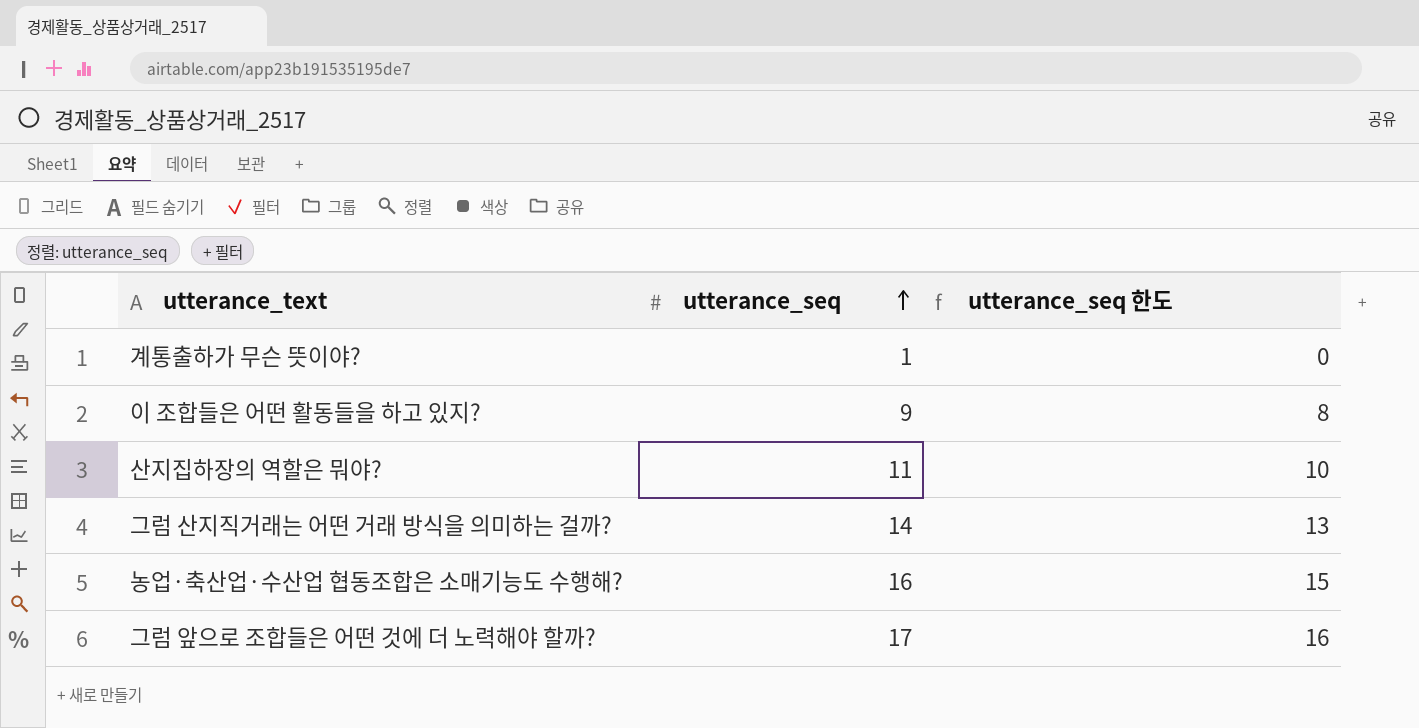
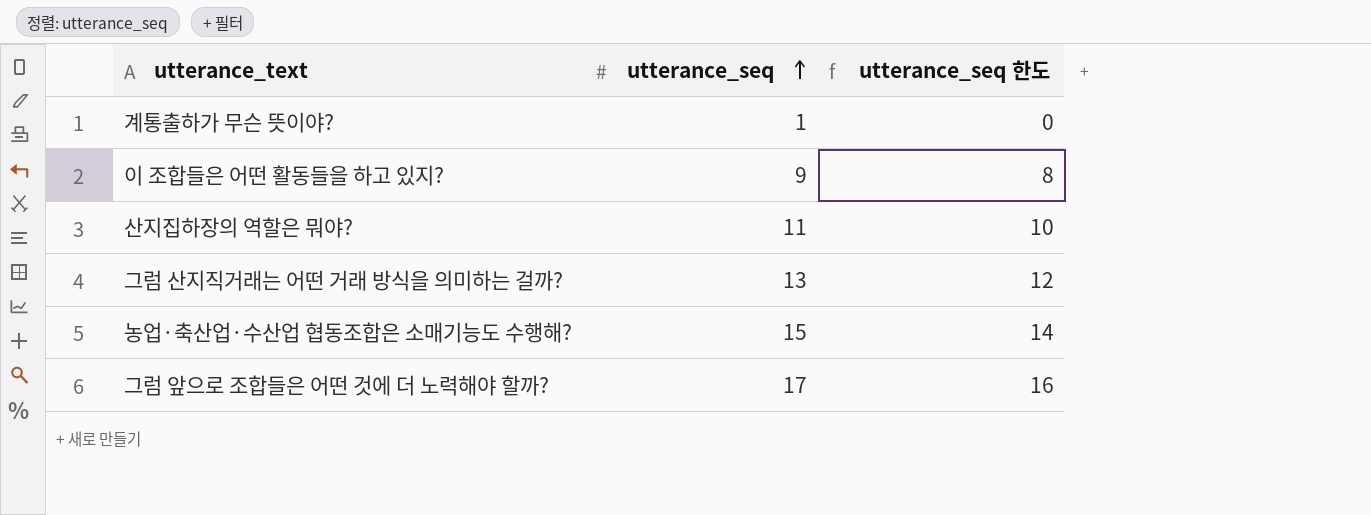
그럼 산지직거래는 어떤 거래 방식을 의미하는 걸까? | utterance_seq: 14 -> 13
그럼 산지직거래는 어떤 거래 방식을 의미하는 걸까? | utterance_seq 한도: 13 -> 12
농업·축산업·수산업 협동조합은 소매기능도 수행해? | utterance_seq: 16 -> 15
농업·축산업·수산업 협동조합은 소매기능도 수행해? | utterance_seq 한도: 15 -> 14

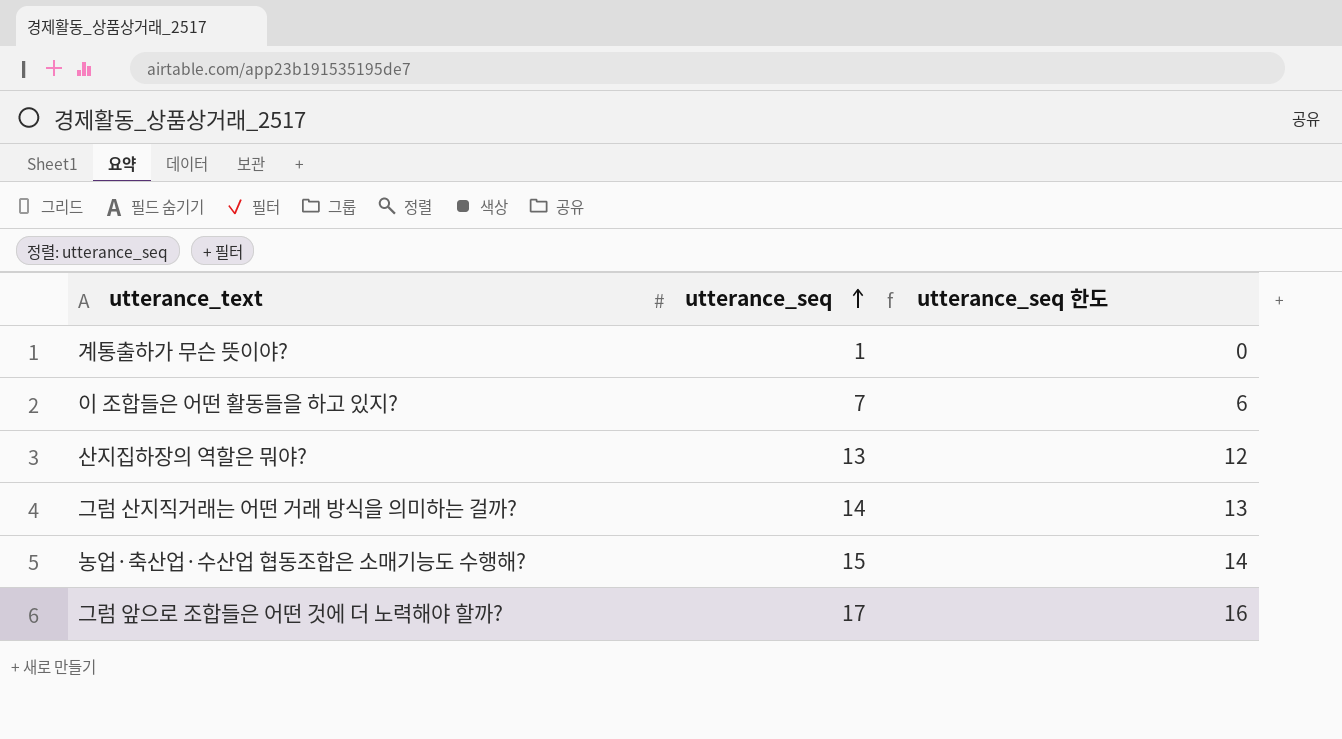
이 조합들은 어떤 활동들을 하고 있지? | utterance_seq: 9 -> 7
이 조합들은 어떤 활동들을 하고 있지? | utterance_seq 한도: 8 -> 6
산지집하장의 역할은 뭐야? | utterance_seq: 11 -> 13
산지집하장의 역할은 뭐야? | utterance_seq 한도: 10 -> 12
그럼 산지직거래는 어떤 거래 방식을 의미하는 걸까? | utterance_seq: 13 -> 14
그럼 산지직거래는 어떤 거래 방식을 의미하는 걸까? | utterance_seq 한도: 12 -> 13

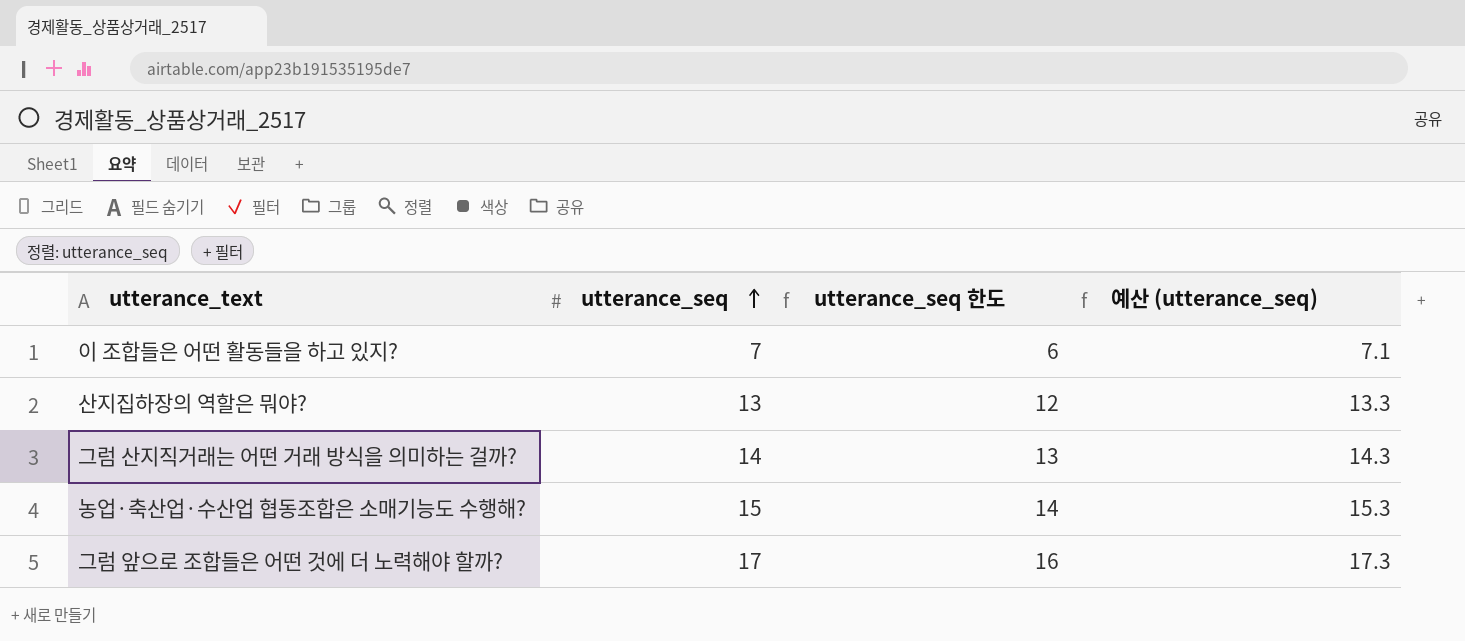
column 예산 (utterance_seq) | formula: none -> [utterance_seq] * 1.02
row 계통출하가 무슨 뜻이야?: 1 | 0 -> none

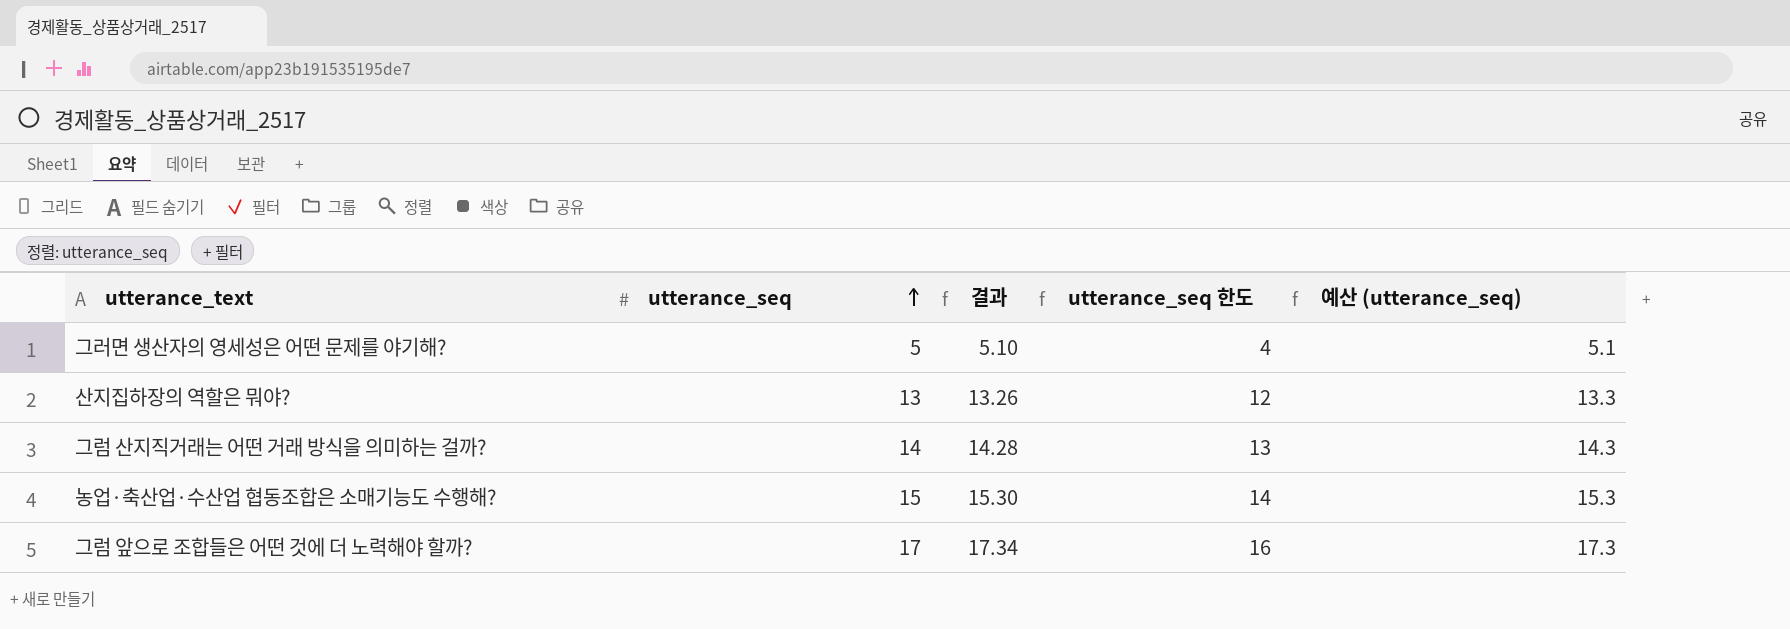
column 결과 | formula: none -> [utterance_seq] * 1.02
row 이 조합들은 어떤 활동들을 하고 있지?: 7 | 6 | 7.1 -> none
row 그러면 생산자의 영세성은 어떤 문제를 야기해?: none -> 5 | 5.10 | 4 | 5.1

